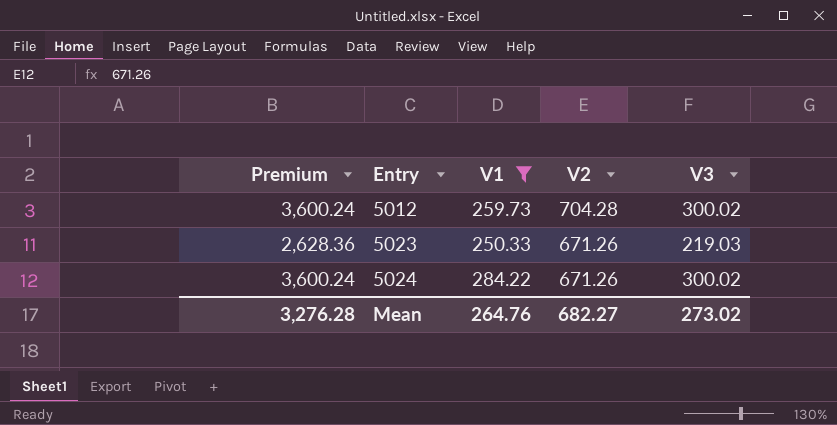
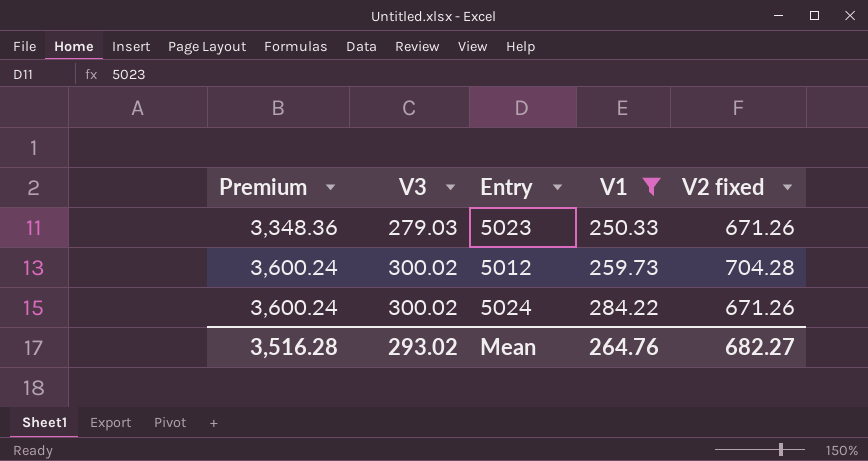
row order: Entry ascending -> Premium ascending
column V3 | position: 5 -> 2
column name: V2 -> V2 fixed
5023 | Premium: 2,628.36 -> 3,348.36
5023 | V3: 219.03 -> 279.03
Mean | Premium: 3,276.28 -> 3,516.28
Mean | V3: 273.02 -> 293.02

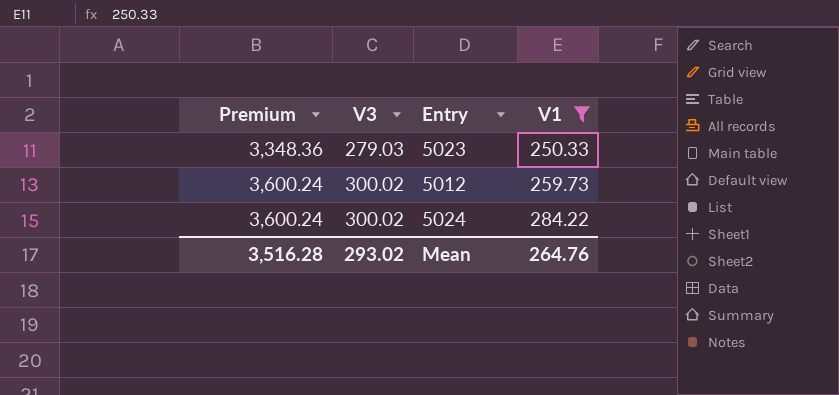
column V2 fixed | position: 5 -> none

